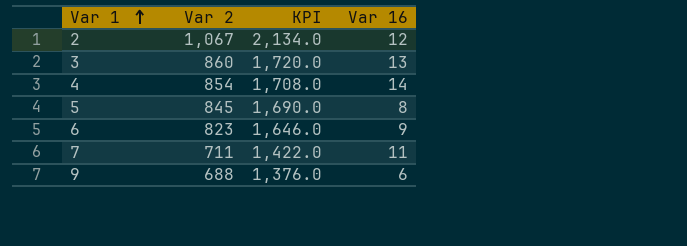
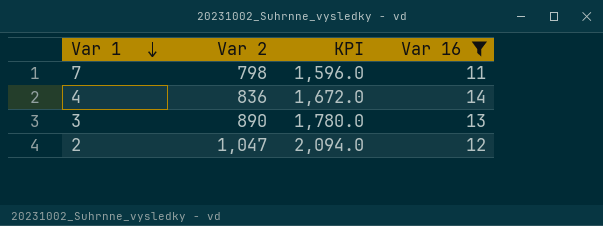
filter: none -> Var 16 >= 11
row order: Var 1 ascending -> Var 1 descending
7 | Var 2: 711 -> 798
7 | KPI: 1,422.0 -> 1,596.0
4 | Var 2: 854 -> 836
4 | KPI: 1,708.0 -> 1,672.0
3 | Var 2: 860 -> 890
3 | KPI: 1,720.0 -> 1,780.0
2 | Var 2: 1,067 -> 1,047
2 | KPI: 2,134.0 -> 2,094.0

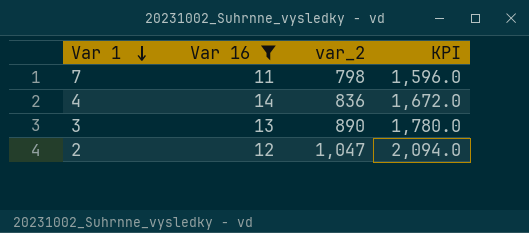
column Var 16 | position: 4 -> 2
column name: Var 2 -> var_2

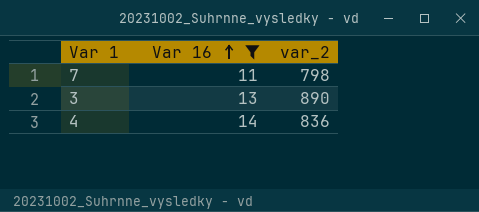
row order: Var 1 descending -> Var 16 ascending
column KPI | formula: [var_2] * 2 -> none
row 2: 12 | 1,047 | 2,094.0 -> none

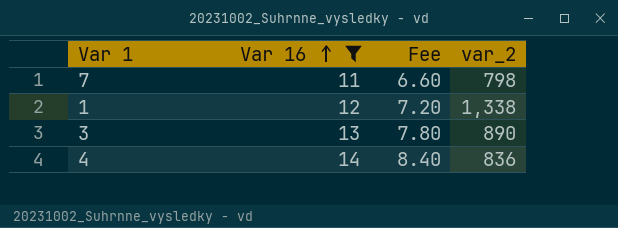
column Fee | formula: none -> [Var 16] * 0.6
row 1: none -> 12 | 7.20 | 1,338

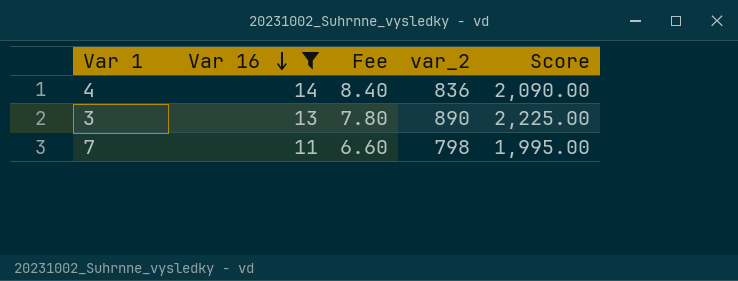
row order: Var 16 ascending -> Var 16 descending
column Score | formula: none -> [var_2] * 2.5
row 1: 12 | 7.20 | 1,338 -> none

